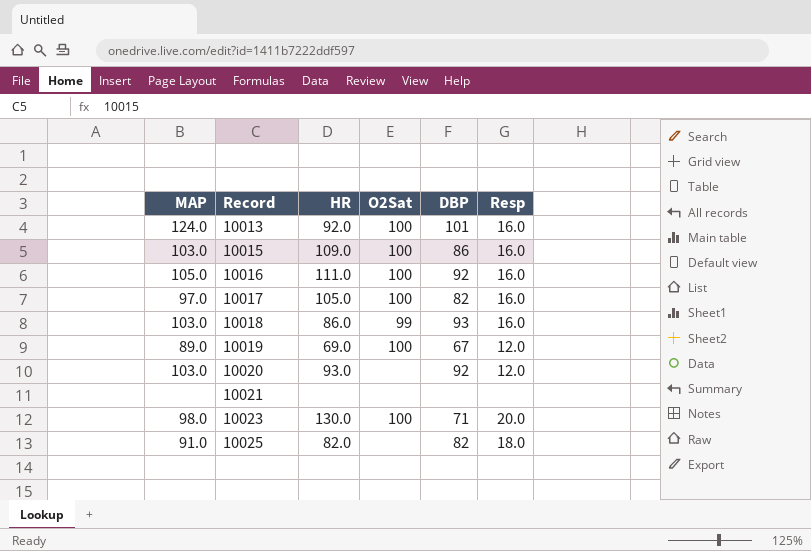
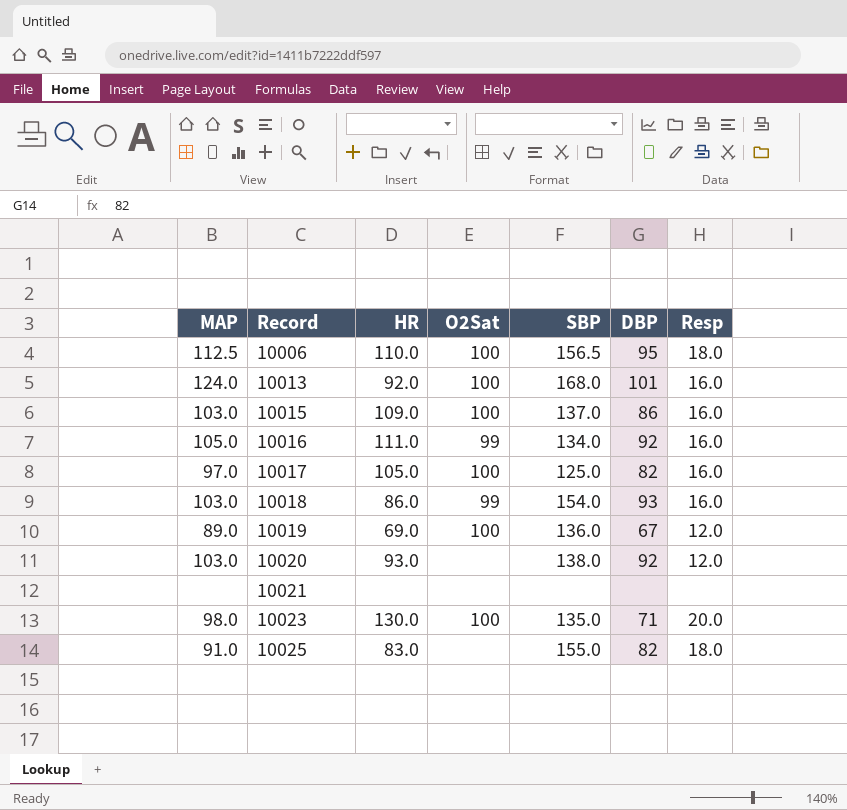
column SBP | position: none -> 5
row 10006: none -> 112.5 | 110.0 | 100 | 156.5 | 95 | 18.0
10016 | O2Sat: 100 -> 99
10025 | HR: 82.0 -> 83.0

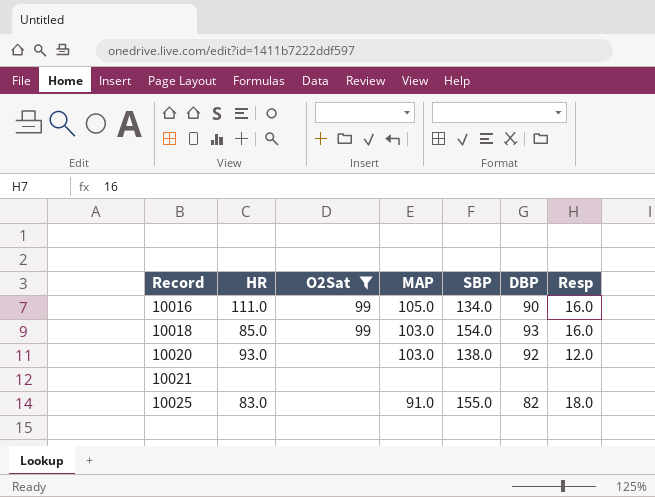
filter: none -> O2Sat != 100
column MAP | position: 1 -> 4
10016 | DBP: 92 -> 90
10018 | HR: 86.0 -> 85.0

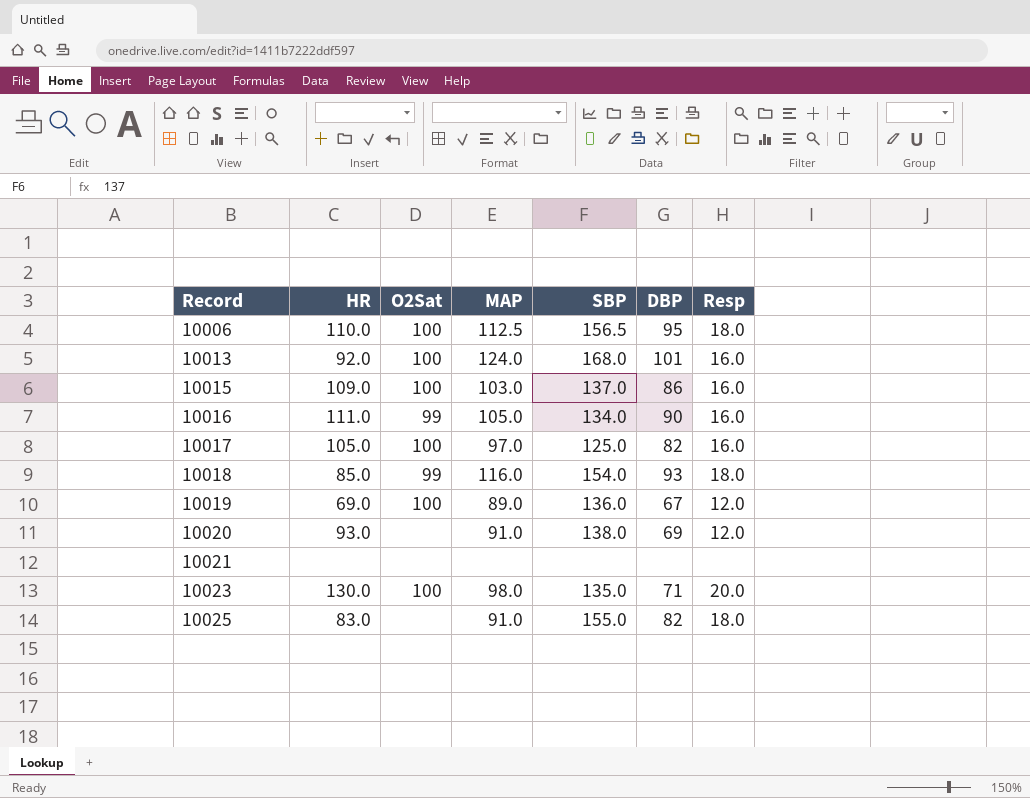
filter: O2Sat != 100 -> none
10018 | MAP: 103.0 -> 116.0
10018 | Resp: 16.0 -> 18.0
10020 | MAP: 103.0 -> 91.0
10020 | DBP: 92 -> 69

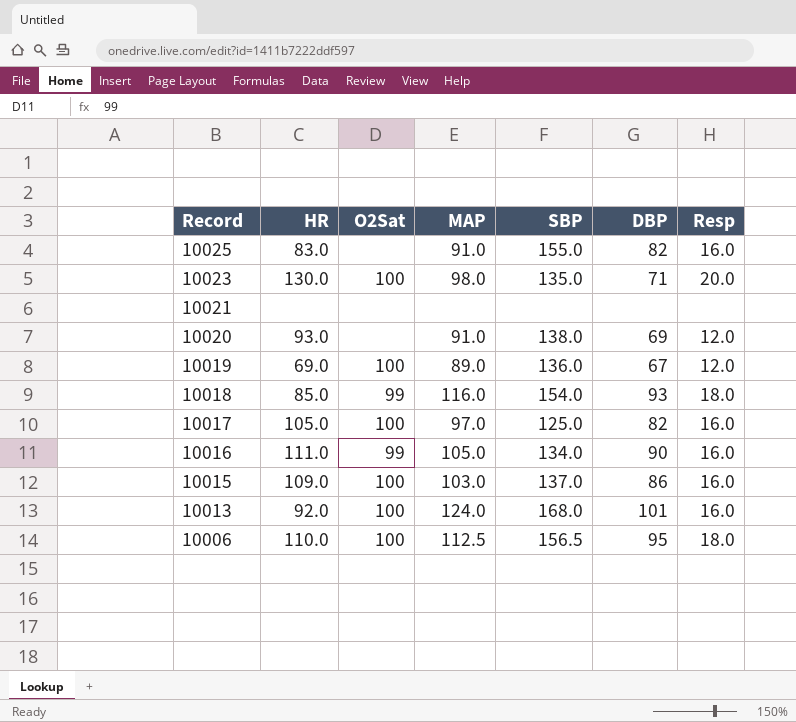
row order: Record ascending -> Record descending
10025 | Resp: 18.0 -> 16.0

